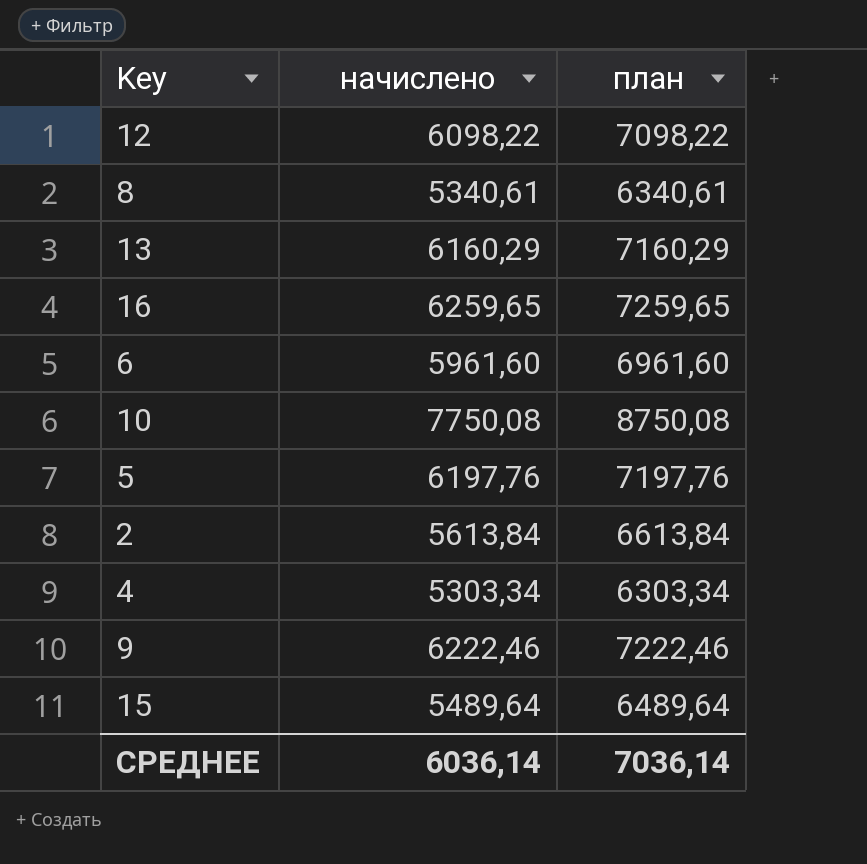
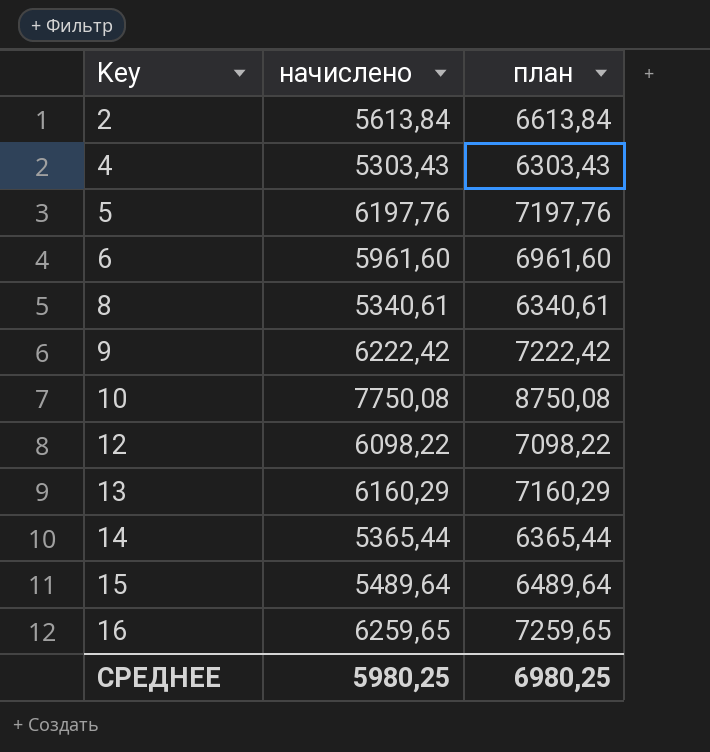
row order: none -> Key ascending
4 | начислено: 5303,34 -> 5303,43
4 | план: 6303,34 -> 6303,43
9 | начислено: 6222,46 -> 6222,42
9 | план: 7222,46 -> 7222,42
row 14: none -> 5365,44 | 6365,44
СРЕДНЕЕ | начислено: 6036,14 -> 5980,25
СРЕДНЕЕ | план: 7036,14 -> 6980,25

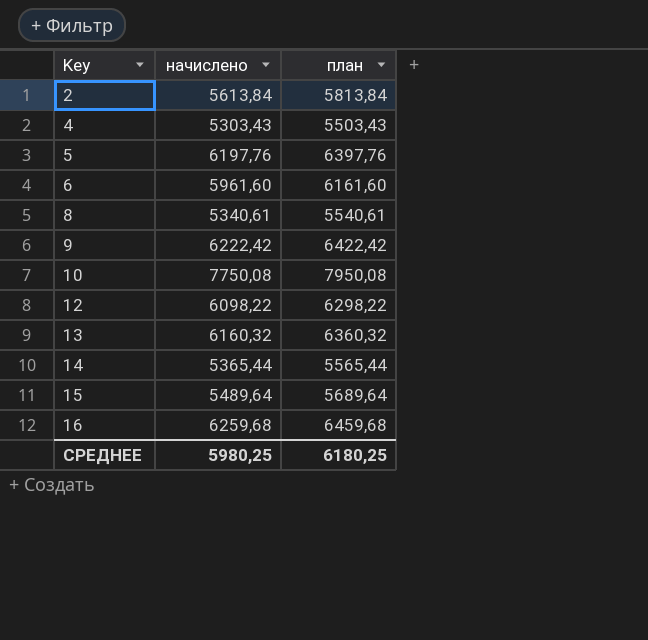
column план | formula: [начислено] + 1000 -> [начислено] + 200
13 | начислено: 6160,29 -> 6160,32
16 | начислено: 6259,65 -> 6259,68
СРЕДНЕЕ | план: 6980,25 -> 6180,25

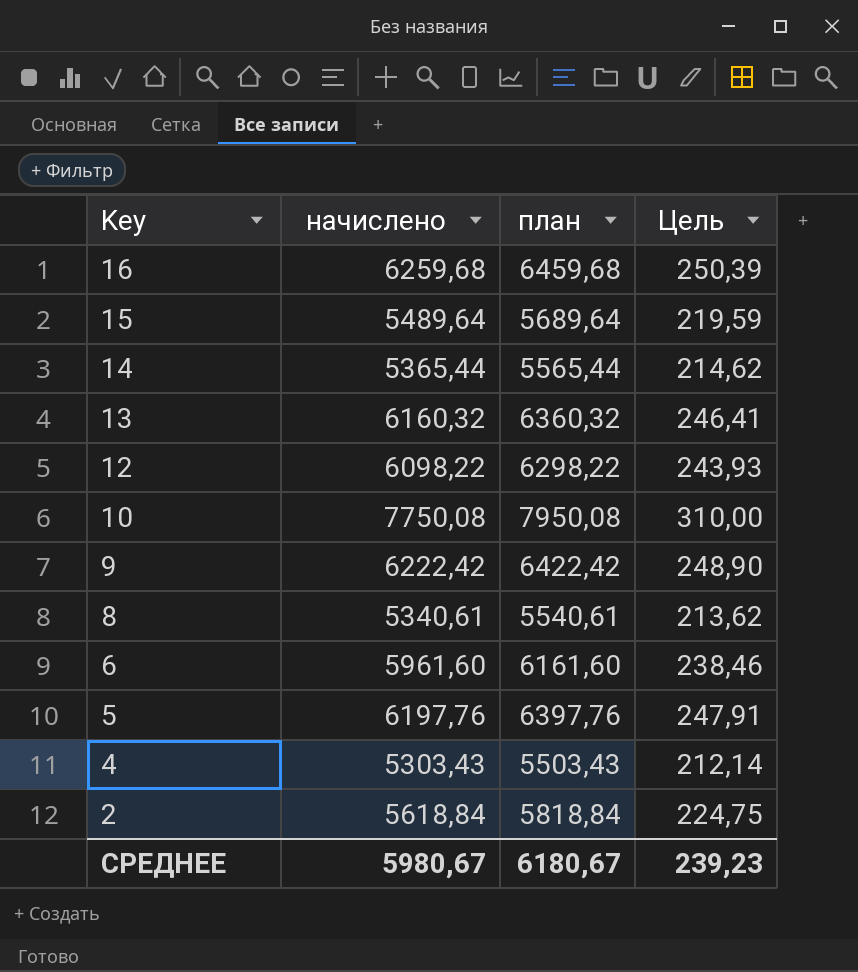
row order: Key ascending -> Key descending
column Цель | formula: none -> [начислено] * 0,04
2 | начислено: 5613,84 -> 5618,84
2 | план: 5813,84 -> 5818,84
СРЕДНЕЕ | начислено: 5980,25 -> 5980,67
СРЕДНЕЕ | план: 6180,25 -> 6180,67

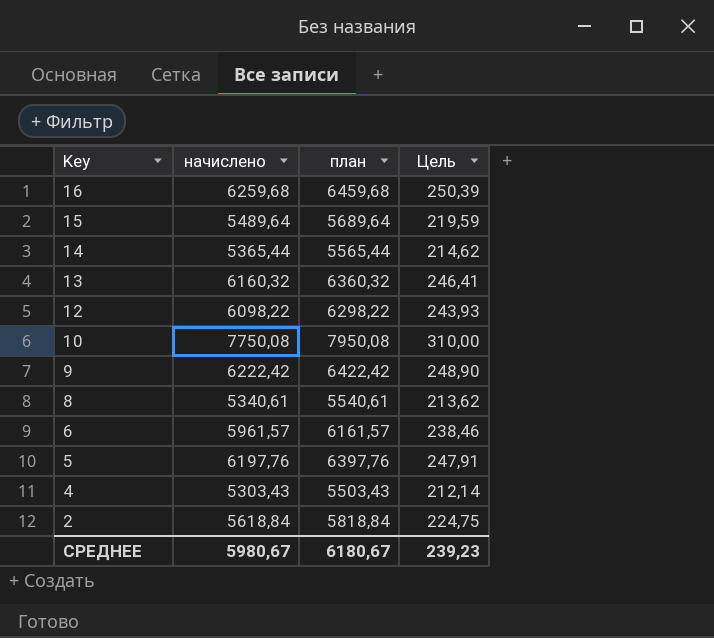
6 | начислено: 5961,60 -> 5961,57
6 | план: 6161,60 -> 6161,57

